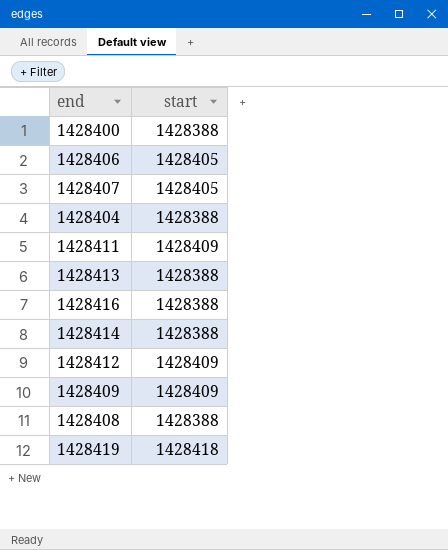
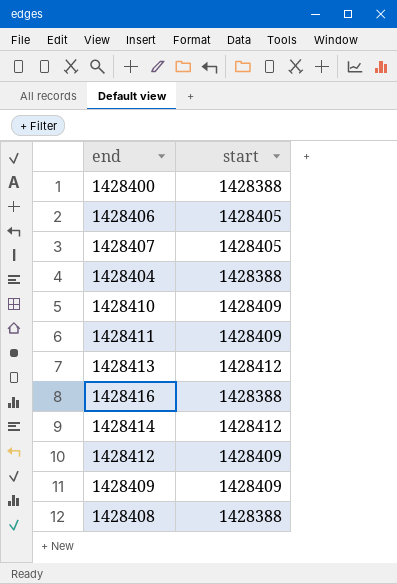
row 1428419: 1428418 -> none
row 1428410: none -> 1428409
1428413 | start: 1428388 -> 1428412
1428414 | start: 1428388 -> 1428412

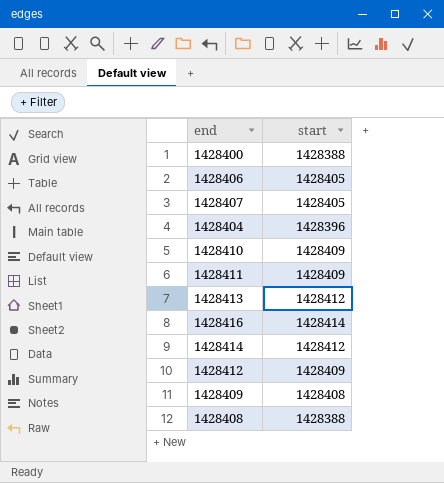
1428404 | start: 1428388 -> 1428396
1428416 | start: 1428388 -> 1428414
1428409 | start: 1428409 -> 1428408

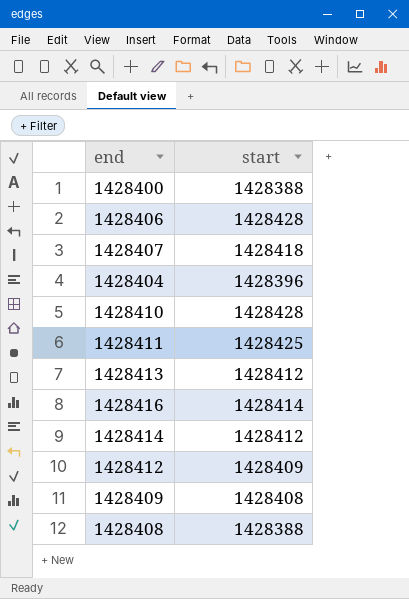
1428406 | start: 1428405 -> 1428428
1428407 | start: 1428405 -> 1428418
1428410 | start: 1428409 -> 1428428
1428411 | start: 1428409 -> 1428425

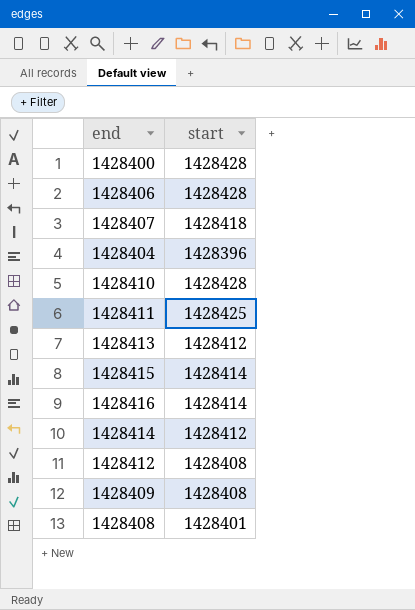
1428400 | start: 1428388 -> 1428428
row 1428415: none -> 1428414
1428412 | start: 1428409 -> 1428408
1428408 | start: 1428388 -> 1428401

